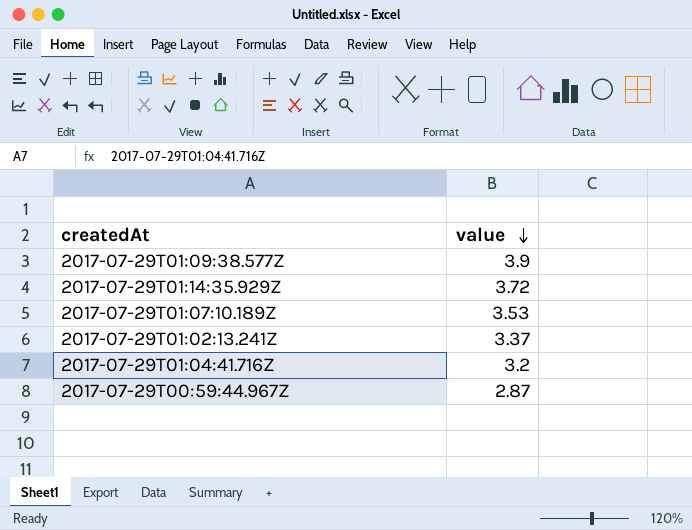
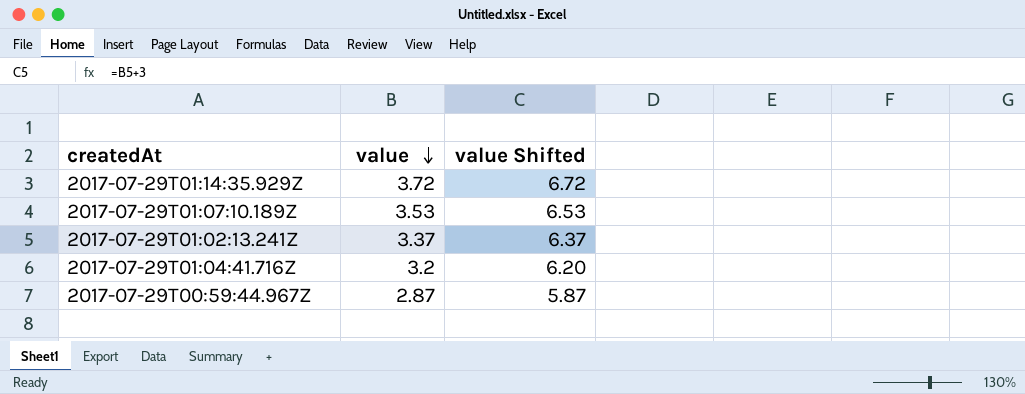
column value Shifted | formula: none -> [value] + 3
row 2017-07-29T01:09:38.577Z: 3.9 -> none

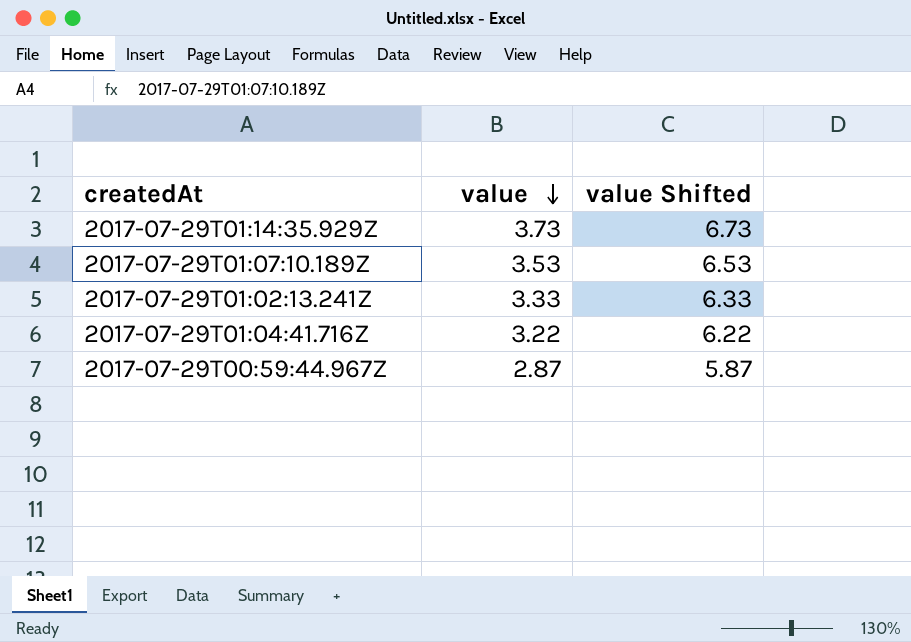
2017-07-29T01:14:35.929Z | value: 3.72 -> 3.73
2017-07-29T01:14:35.929Z | value Shifted: 6.72 -> 6.73
2017-07-29T01:02:13.241Z | value: 3.37 -> 3.33
2017-07-29T01:02:13.241Z | value Shifted: 6.37 -> 6.33
2017-07-29T01:04:41.716Z | value: 3.2 -> 3.22
2017-07-29T01:04:41.716Z | value Shifted: 6.20 -> 6.22

